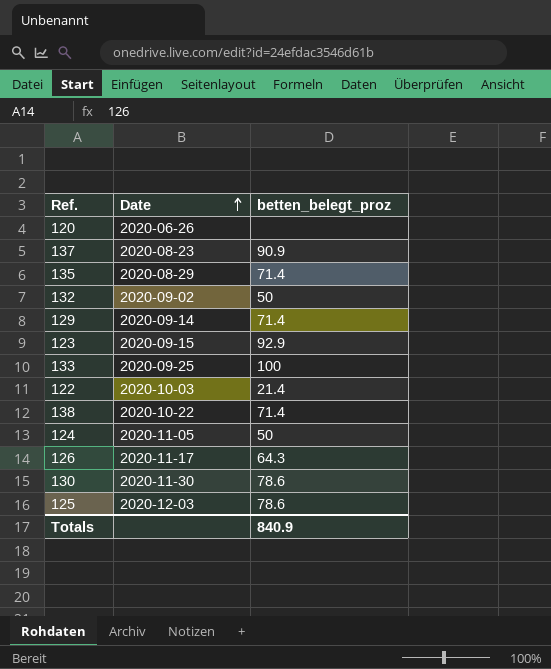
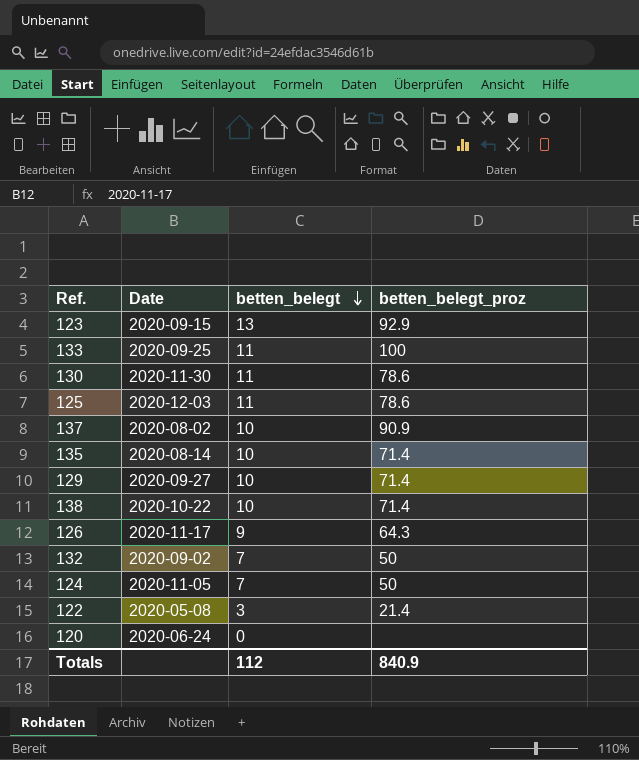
row order: Date ascending -> betten_belegt descending
column betten_belegt | position: none -> 3
137 | Date: 2020-08-23 -> 2020-08-02
135 | Date: 2020-08-29 -> 2020-08-14
129 | Date: 2020-09-14 -> 2020-09-27
122 | Date: 2020-10-03 -> 2020-05-08
120 | Date: 2020-06-26 -> 2020-06-24

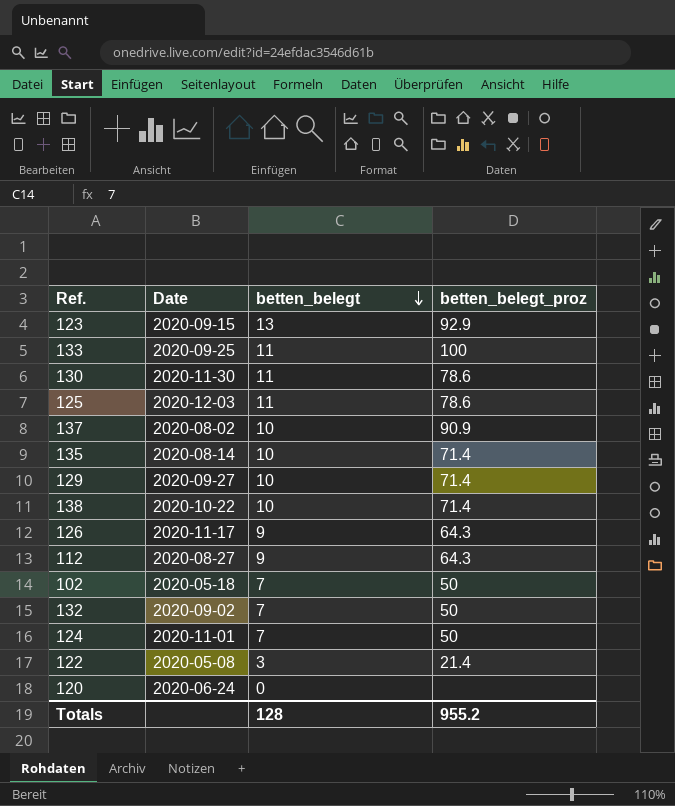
row 112: none -> 2020-08-27 | 9 | 64.3
row 102: none -> 2020-05-18 | 7 | 50
124 | Date: 2020-11-05 -> 2020-11-01
Totals | betten_belegt: 112 -> 128
Totals | betten_belegt_proz: 840.9 -> 955.2

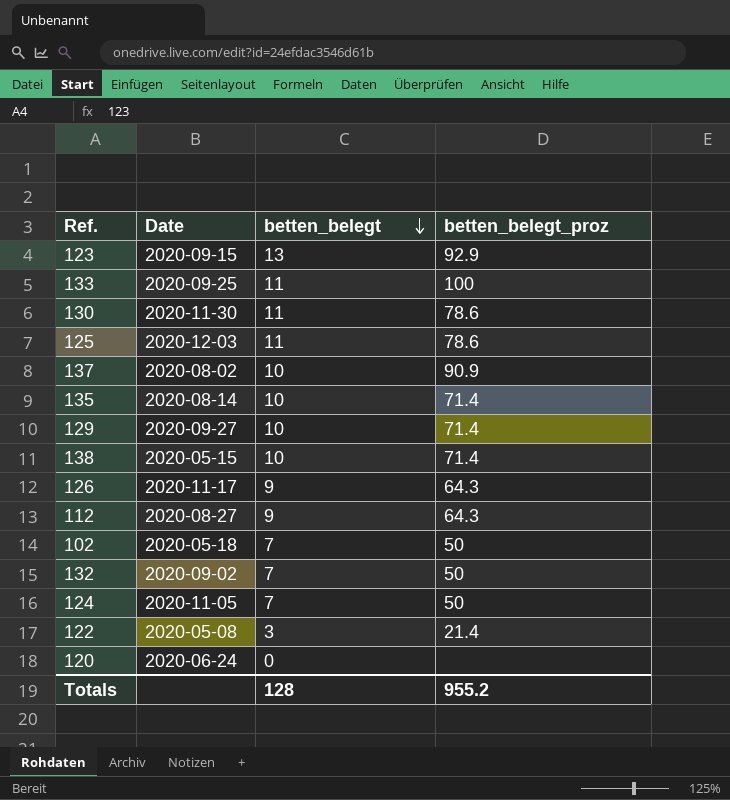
138 | Date: 2020-10-22 -> 2020-05-15
124 | Date: 2020-11-01 -> 2020-11-05

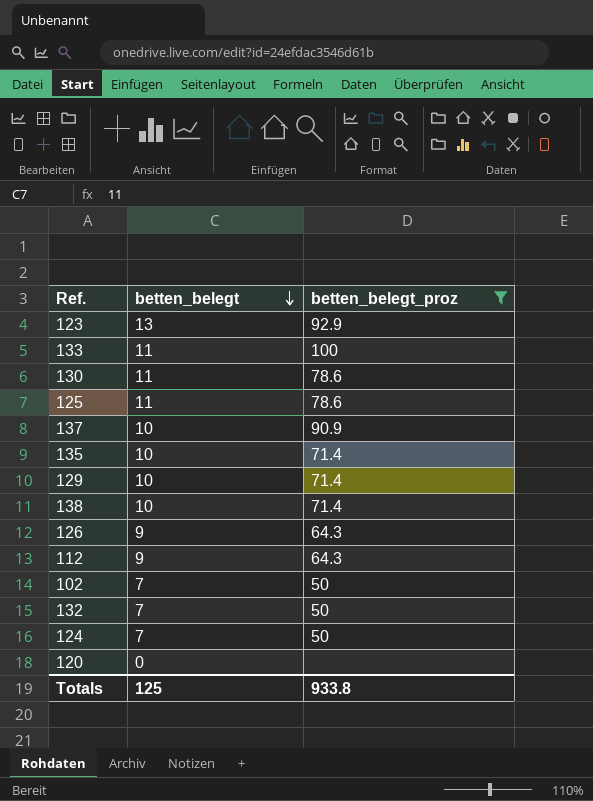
filter: none -> betten_belegt_proz != 21.4
column Date | position: 2 -> none
Totals | betten_belegt: 128 -> 125
Totals | betten_belegt_proz: 955.2 -> 933.8

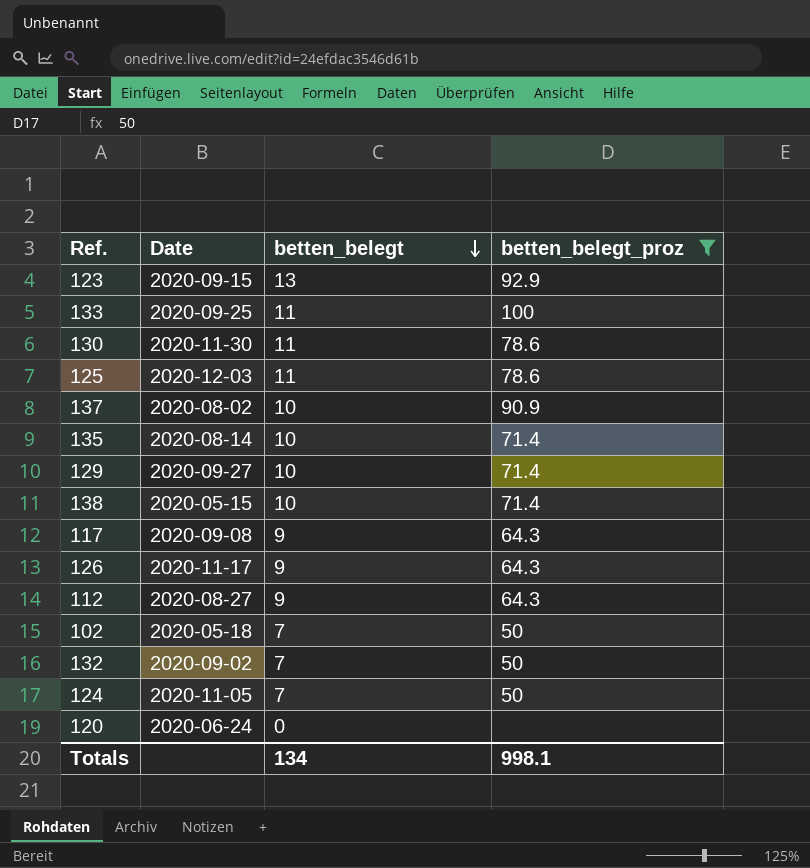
column Date | position: none -> 2
row 117: none -> 2020-09-08 | 9 | 64.3
Totals | betten_belegt: 125 -> 134
Totals | betten_belegt_proz: 933.8 -> 998.1

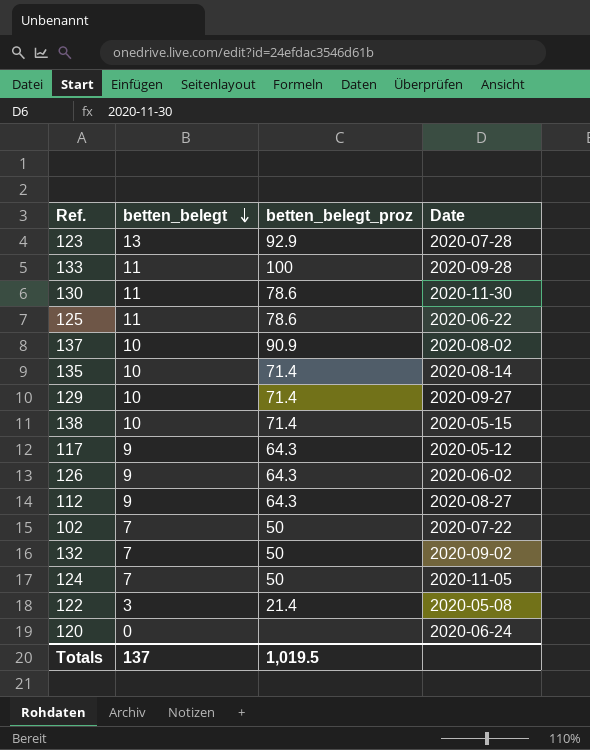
filter: betten_belegt_proz != 21.4 -> none
column Date | position: 2 -> 4
123 | Date: 2020-09-15 -> 2020-07-28
133 | Date: 2020-09-25 -> 2020-09-28
125 | Date: 2020-12-03 -> 2020-06-22
117 | Date: 2020-09-08 -> 2020-05-12
126 | Date: 2020-11-17 -> 2020-06-02
102 | Date: 2020-05-18 -> 2020-07-22
Totals | betten_belegt: 134 -> 137
Totals | betten_belegt_proz: 998.1 -> 1,019.5

